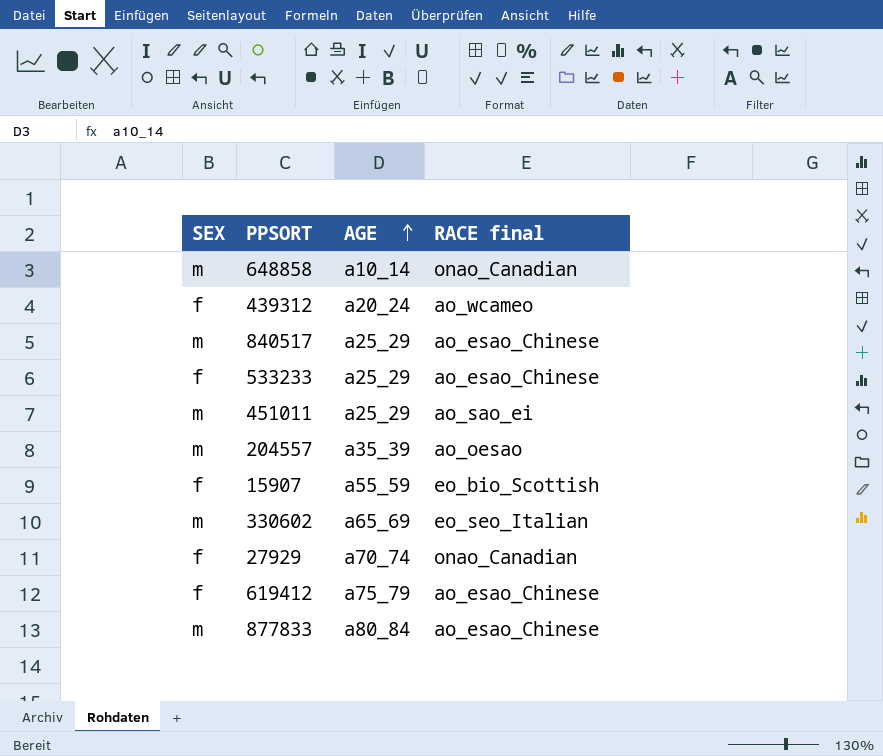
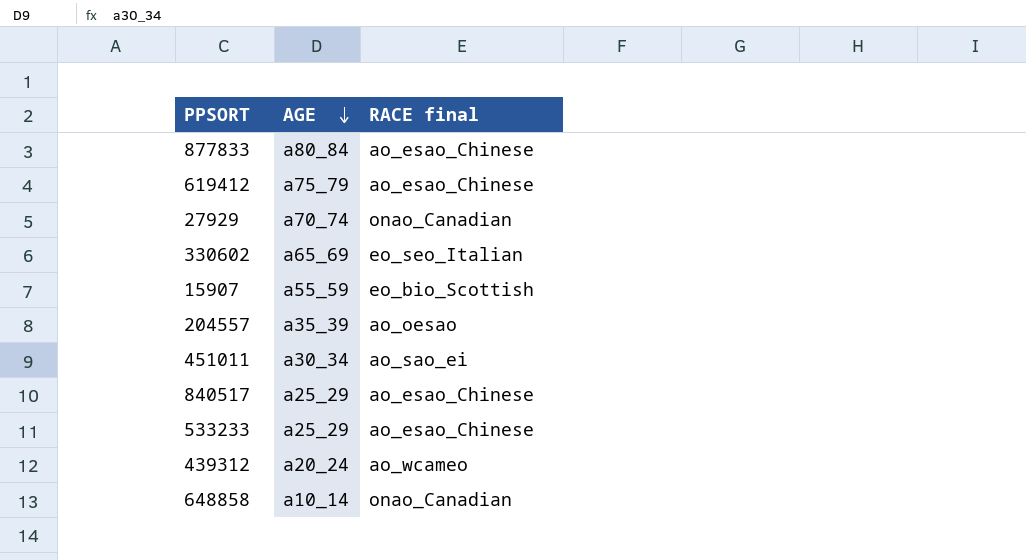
row order: AGE ascending -> AGE descending
column SEX | position: 1 -> none
451011 | AGE: a25_29 -> a30_34

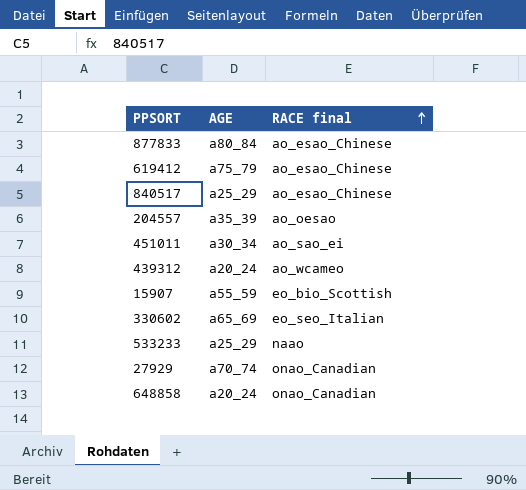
row order: AGE descending -> RACE final ascending
533233 | RACE final: ao_esao_Chinese -> naao
648858 | AGE: a10_14 -> a20_24

